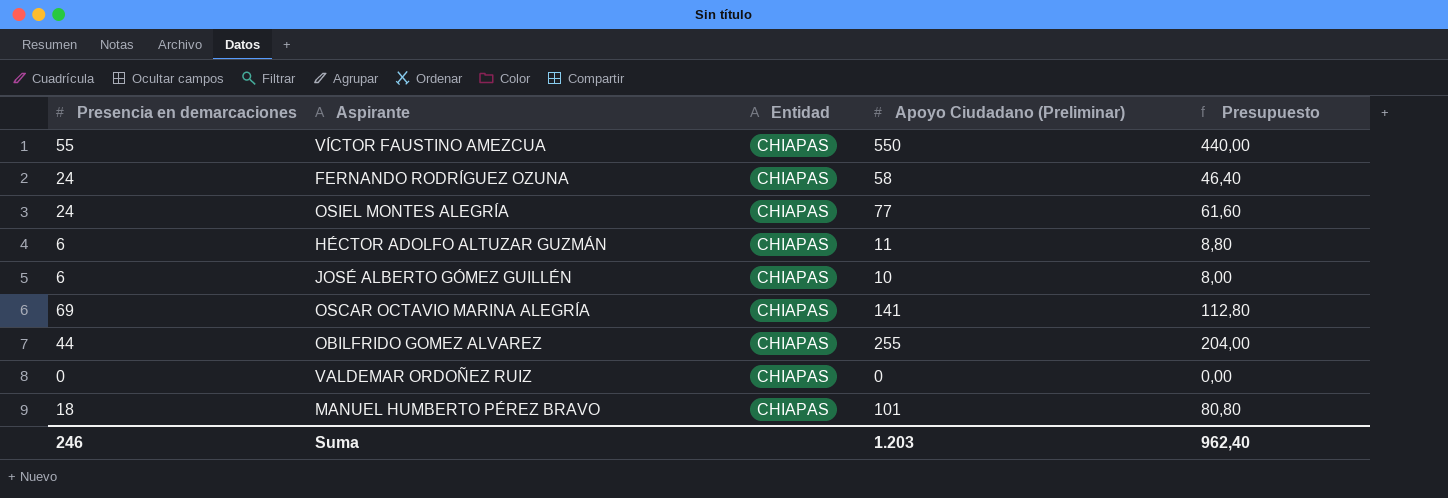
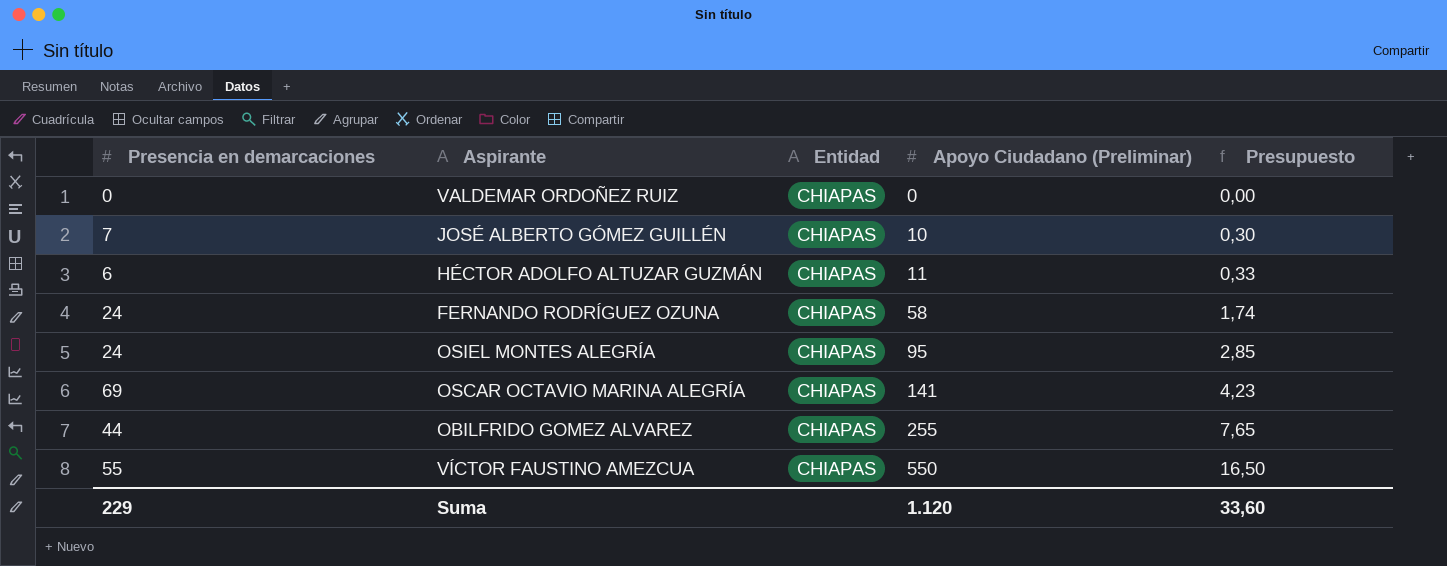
row order: none -> Apoyo Ciudadano (Preliminar) ascending
column Presupuesto | formula: [Apoyo Ciudadano (Preliminar)] * 0,8 -> [Apoyo Ciudadano (Preliminar)] * 0,03
row MANUEL HUMBERTO PÉREZ BRAVO: 18 | CHIAPAS | 101 | 80,80 -> none
JOSÉ ALBERTO GÓMEZ GUILLÉN | Presencia en demarcaciones: 6 -> 7
OSIEL MONTES ALEGRÍA | Apoyo Ciudadano (Preliminar): 77 -> 95
Suma | Presencia en demarcaciones: 246 -> 229
Suma | Apoyo Ciudadano (Preliminar): 1.203 -> 1.120
Suma | Presupuesto: 962,40 -> 33,60

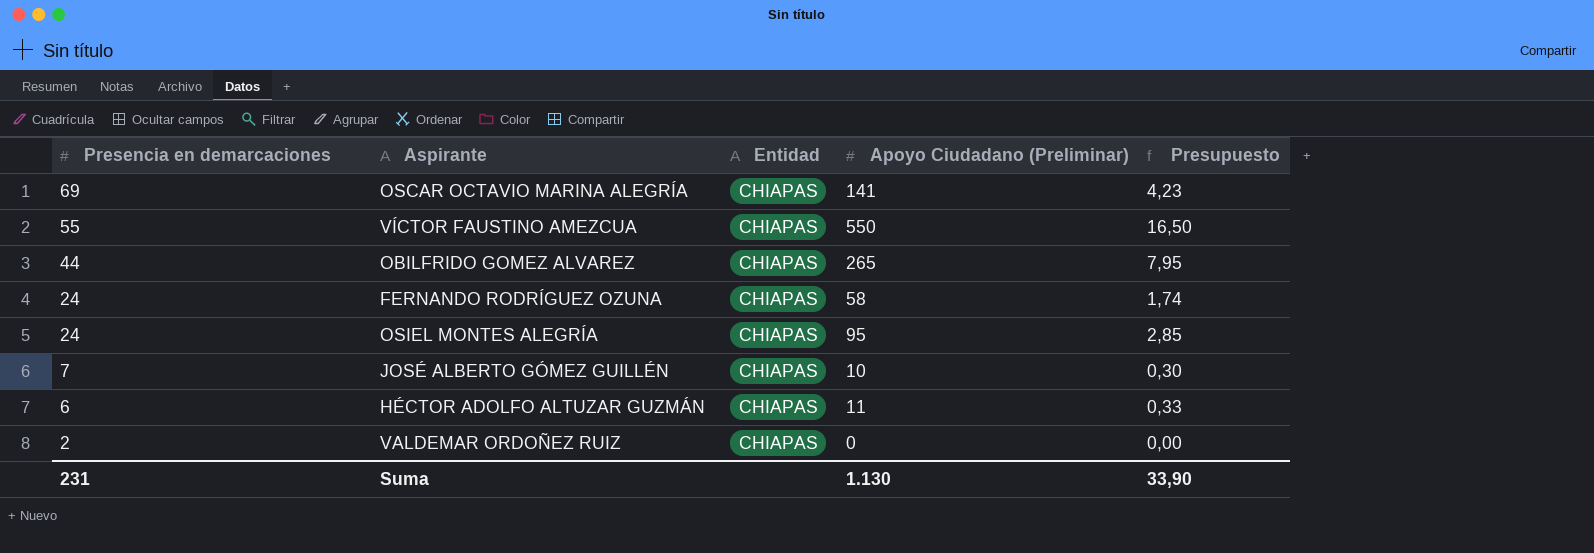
row order: Apoyo Ciudadano (Preliminar) ascending -> Presencia en demarcaciones descending
OBILFRIDO GOMEZ ALVAREZ | Apoyo Ciudadano (Preliminar): 255 -> 265
OBILFRIDO GOMEZ ALVAREZ | Presupuesto: 7,65 -> 7,95
VALDEMAR ORDOÑEZ RUIZ | Presencia en demarcaciones: 0 -> 2
Suma | Presencia en demarcaciones: 229 -> 231
Suma | Apoyo Ciudadano (Preliminar): 1.120 -> 1.130
Suma | Presupuesto: 33,60 -> 33,90

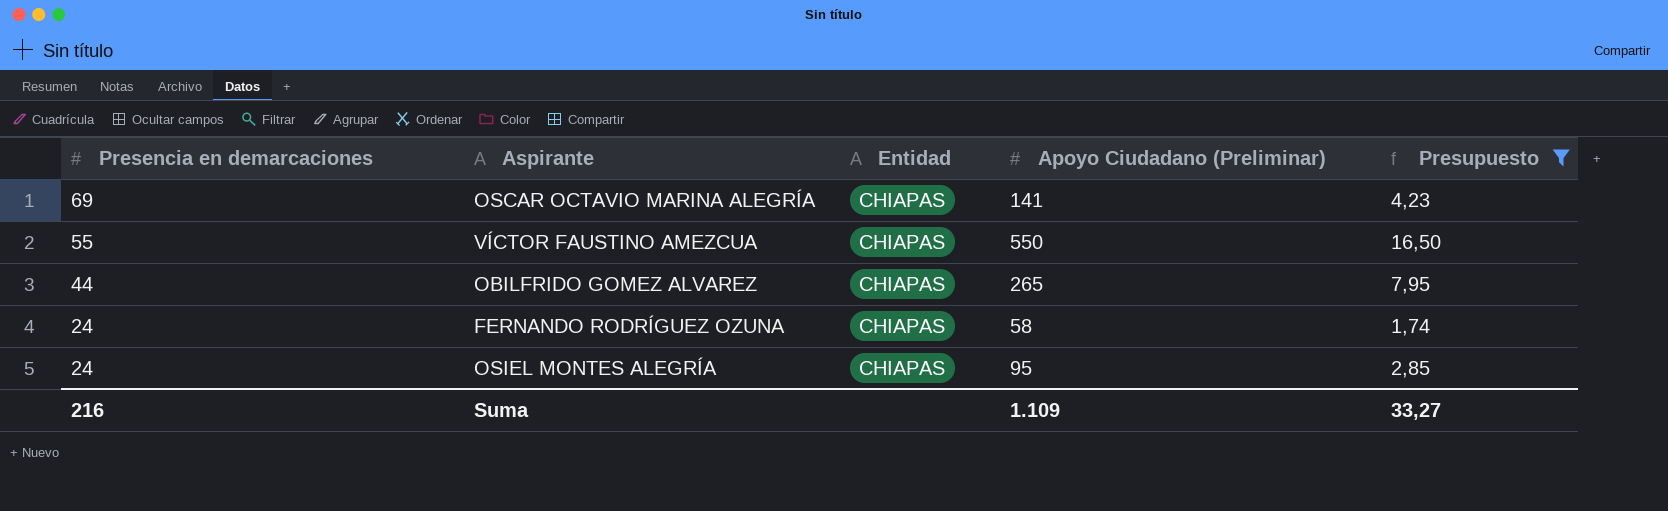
filter: none -> Presupuesto >= 1,74
Suma | Presencia en demarcaciones: 231 -> 216
Suma | Apoyo Ciudadano (Preliminar): 1.130 -> 1.109
Suma | Presupuesto: 33,90 -> 33,27

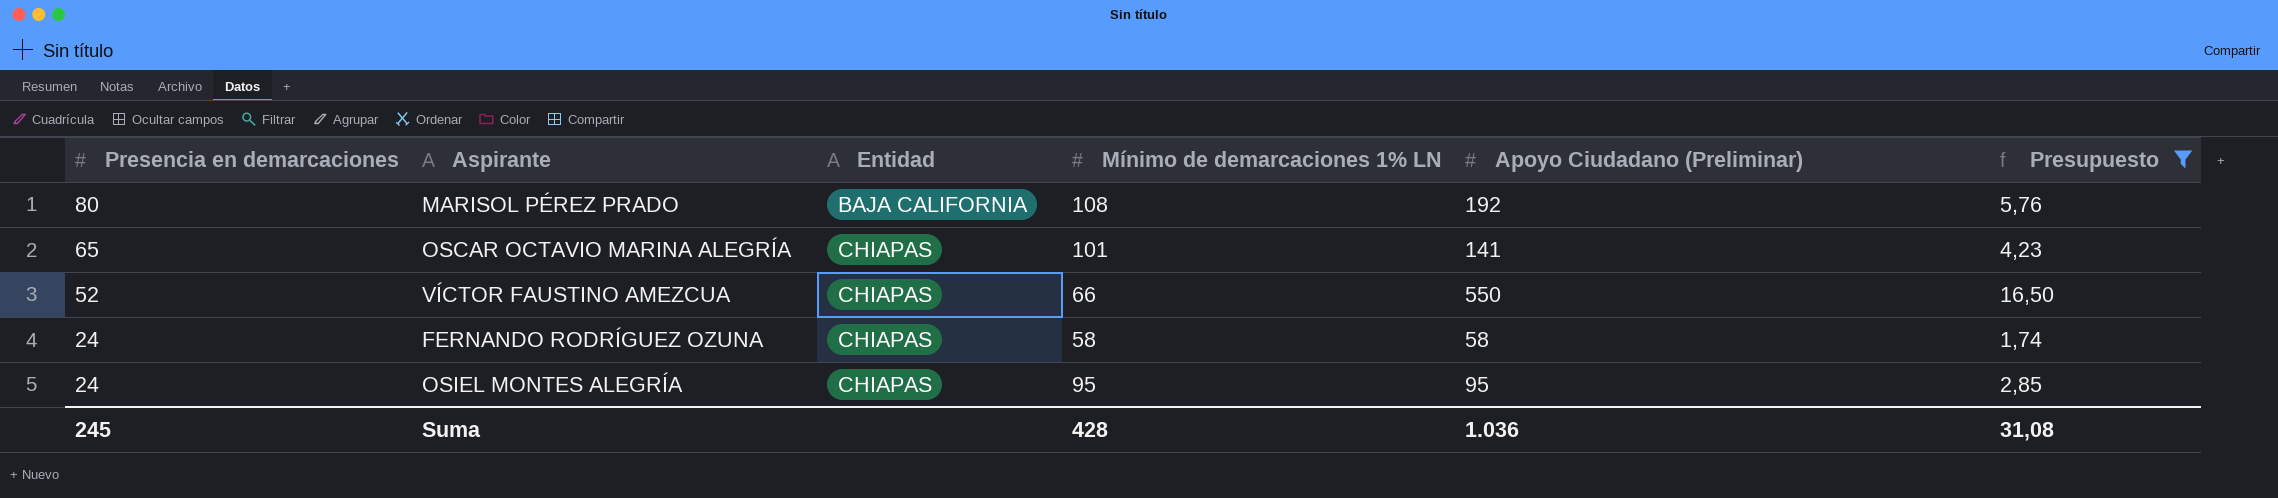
column Mínimo de demarcaciones 1% LN | position: none -> 4
row OBILFRIDO GOMEZ ALVAREZ: 44 | CHIAPAS | 265 | 7,95 -> none
row MARISOL PÉREZ PRADO: none -> 80 | BAJA CALIFORNIA | 108 | 192 | 5,76
OSCAR OCTAVIO MARINA ALEGRÍA | Presencia en demarcaciones: 69 -> 65
VÍCTOR FAUSTINO AMEZCUA | Presencia en demarcaciones: 55 -> 52
Suma | Presencia en demarcaciones: 216 -> 245
Suma | Apoyo Ciudadano (Preliminar): 1.109 -> 1.036
Suma | Presupuesto: 33,27 -> 31,08

